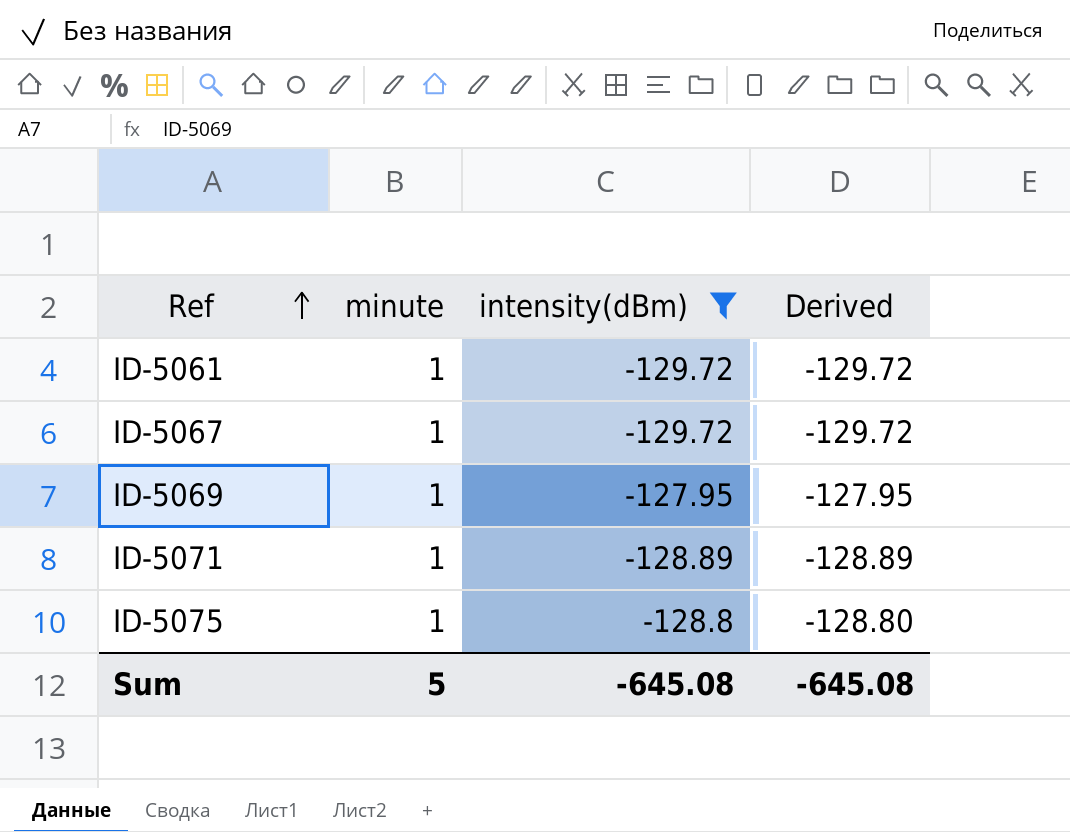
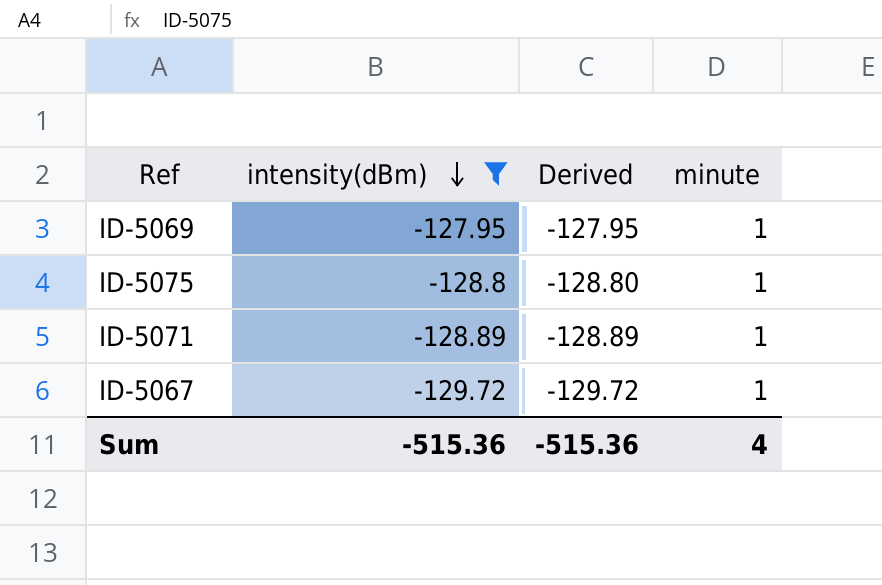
row order: Ref ascending -> intensity(dBm) descending
column minute | position: 2 -> 4
row ID-5061: 1 | -129.72 | -129.72 -> none
Sum | intensity(dBm): -645.08 -> -515.36
Sum | Derived: -645.08 -> -515.36
Sum | minute: 5 -> 4

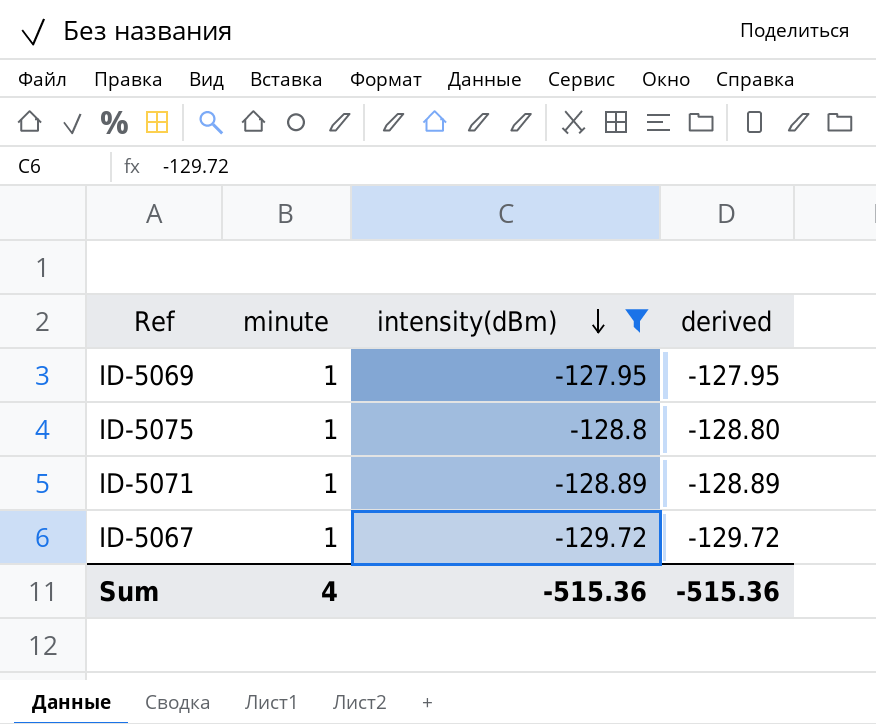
column minute | position: 4 -> 2
column name: Derived -> derived

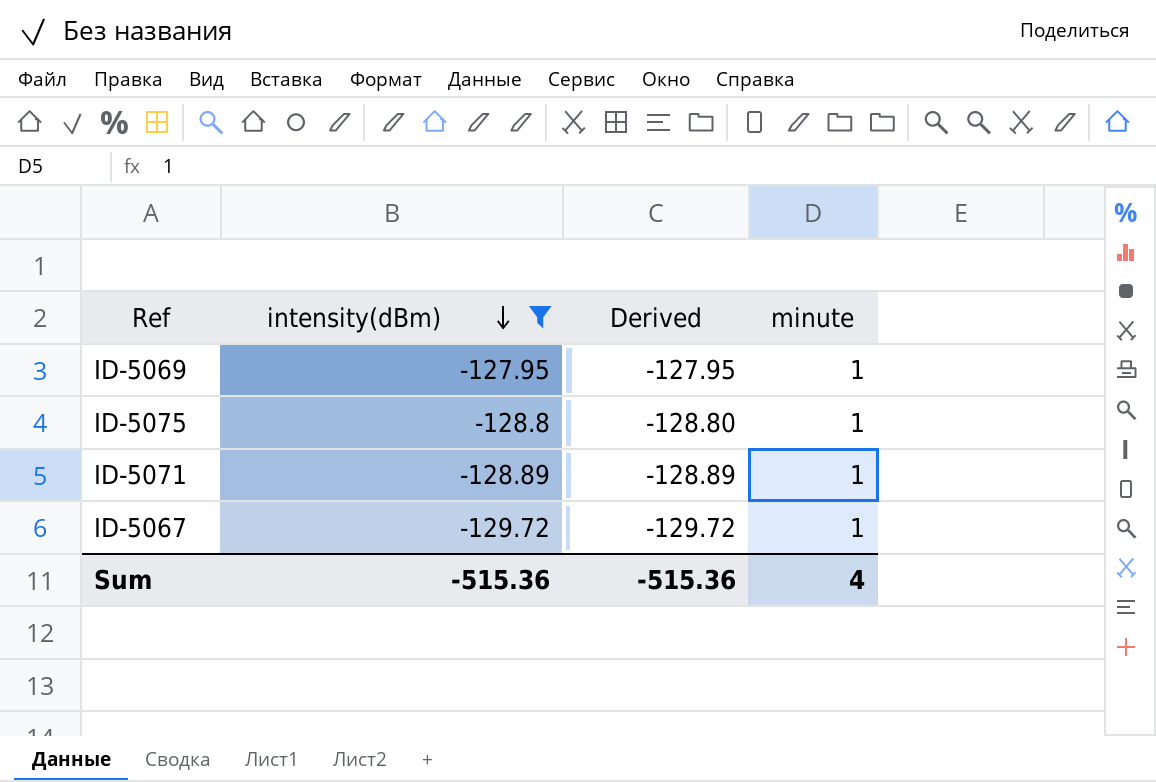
column name: derived -> Derived
column minute | position: 2 -> 4

